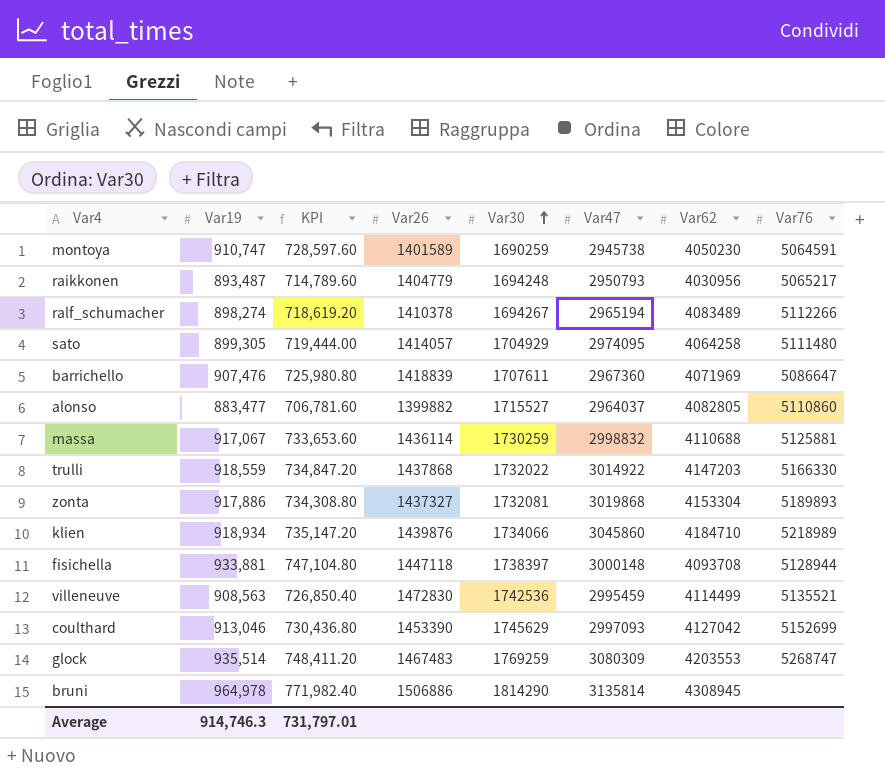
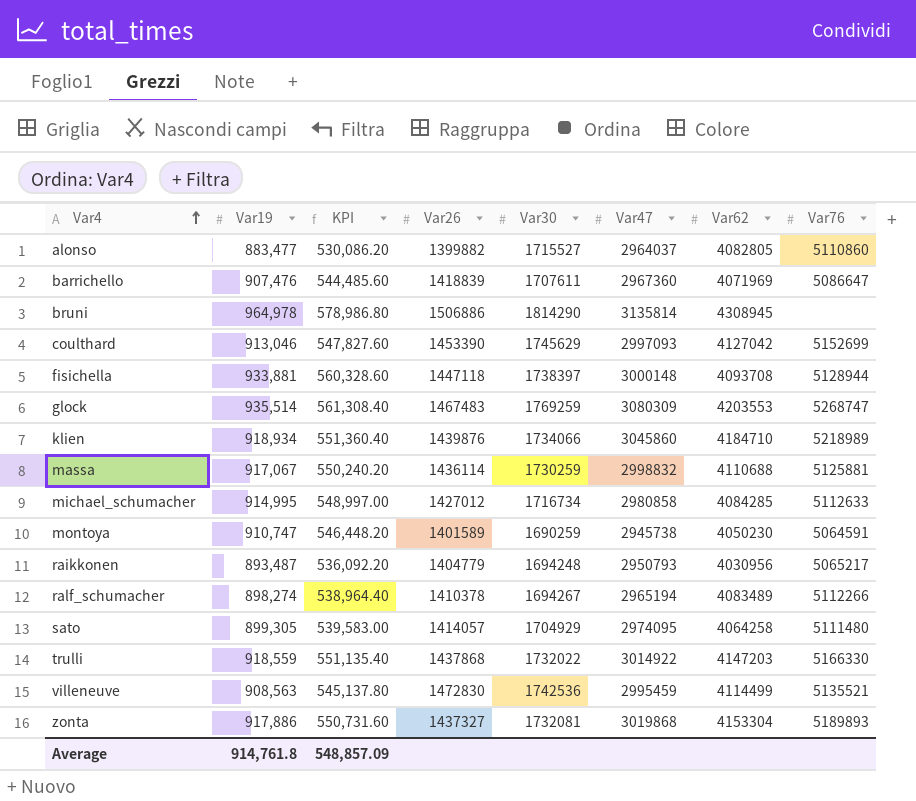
row order: Var30 ascending -> Var4 ascending
column KPI | formula: [Var19] * 0.8 -> [Var19] * 0.6
row michael_schumacher: none -> 914,995 | 548,997.00 | 1427012 | 1716734 | 2980858 | 4084285 | 5112633
Average | Var19: 914,746.3 -> 914,761.8
Average | KPI: 731,797.01 -> 548,857.09

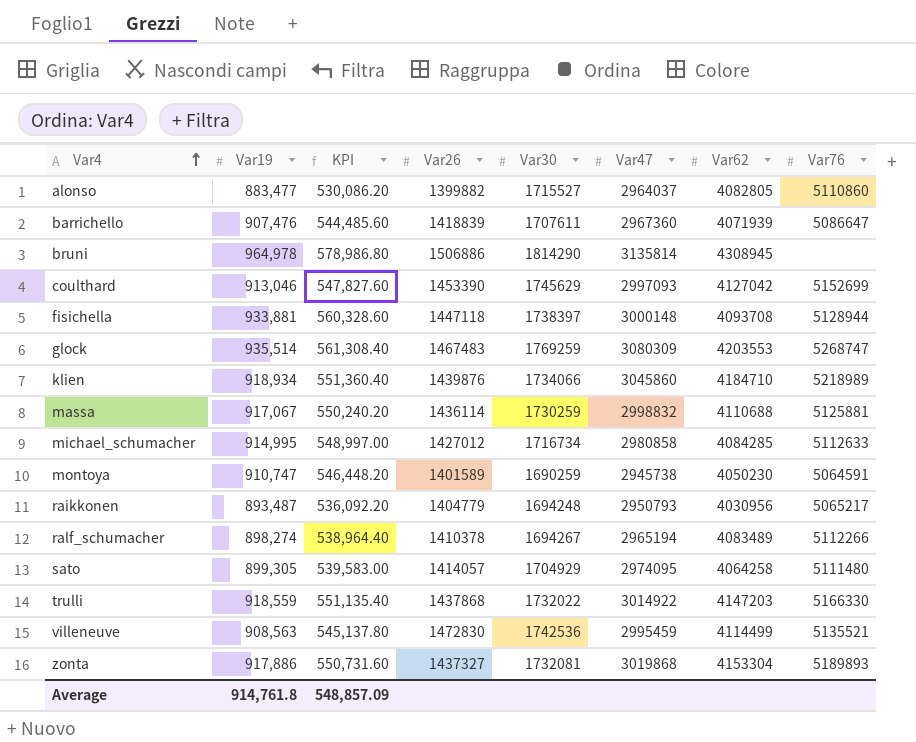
barrichello | Var62: 4071969 -> 4071939

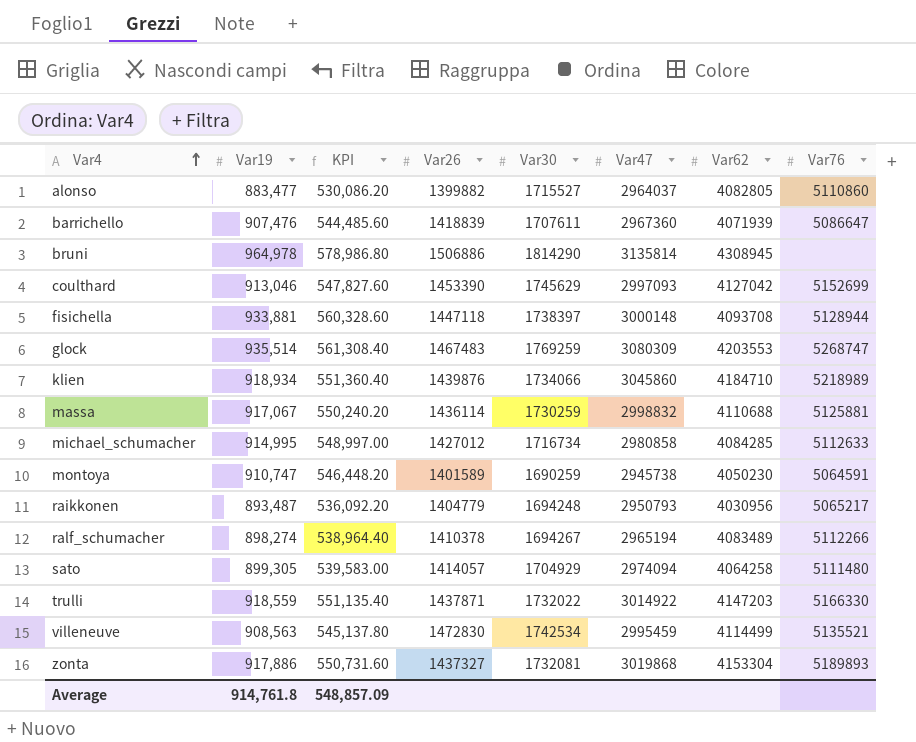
sato | Var47: 2974095 -> 2974094
trulli | Var26: 1437868 -> 1437871
villeneuve | Var30: 1742536 -> 1742534

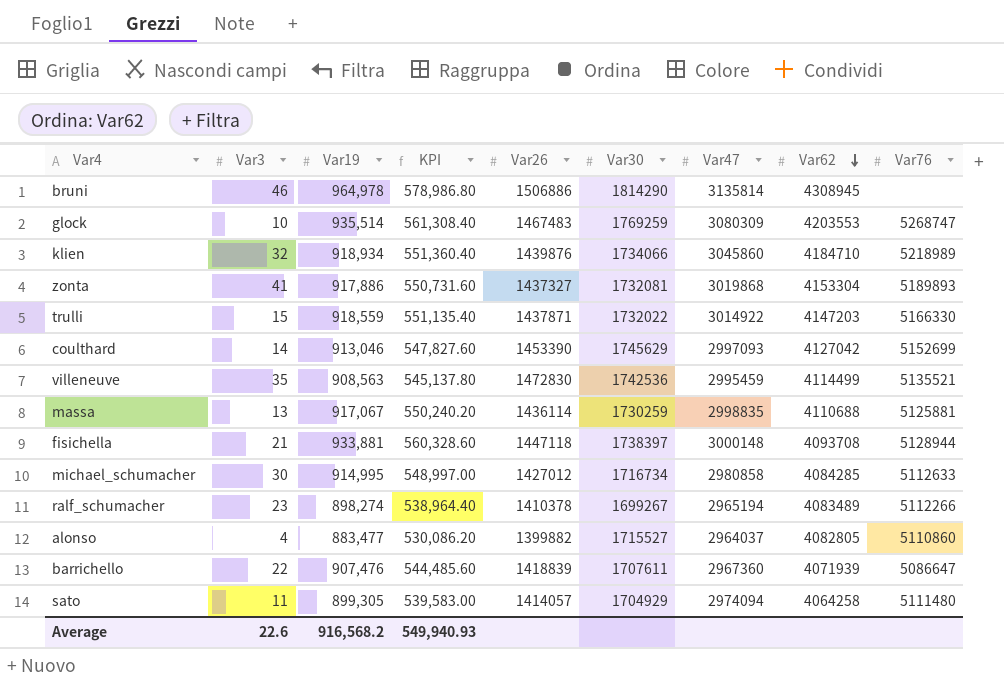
row order: Var4 ascending -> Var62 descending
column Var3 | position: none -> 2
row montoya: 910,747 | 546,448.20 | 1401589 | 1690259 | 2945738 | 4050230 | 5064591 -> none
row raikkonen: 893,487 | 536,092.20 | 1404779 | 1694248 | 2950793 | 4030956 | 5065217 -> none
villeneuve | Var30: 1742534 -> 1742536
massa | Var47: 2998832 -> 2998835
ralf_schumacher | Var30: 1694267 -> 1699267
Average | Var19: 914,761.8 -> 916,568.2
Average | KPI: 548,857.09 -> 549,940.93

